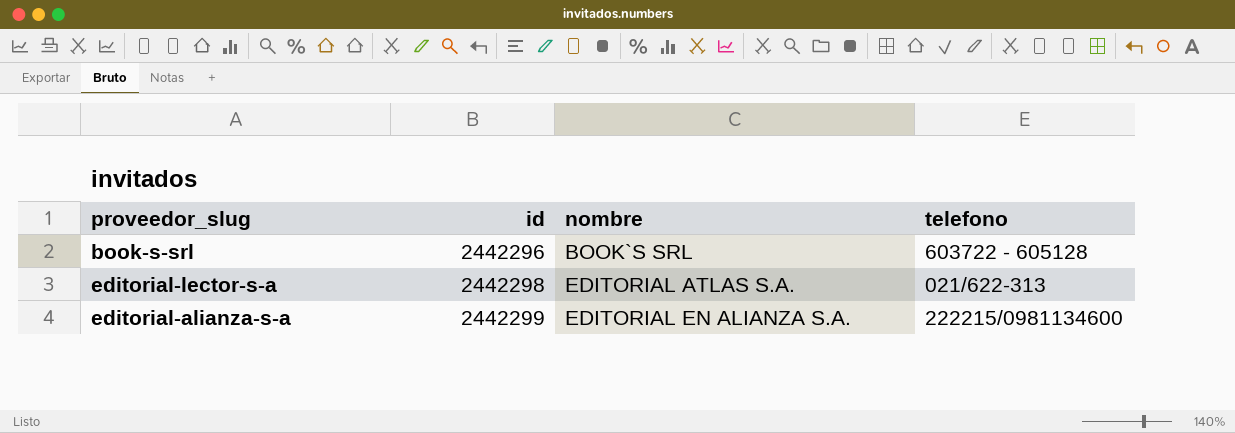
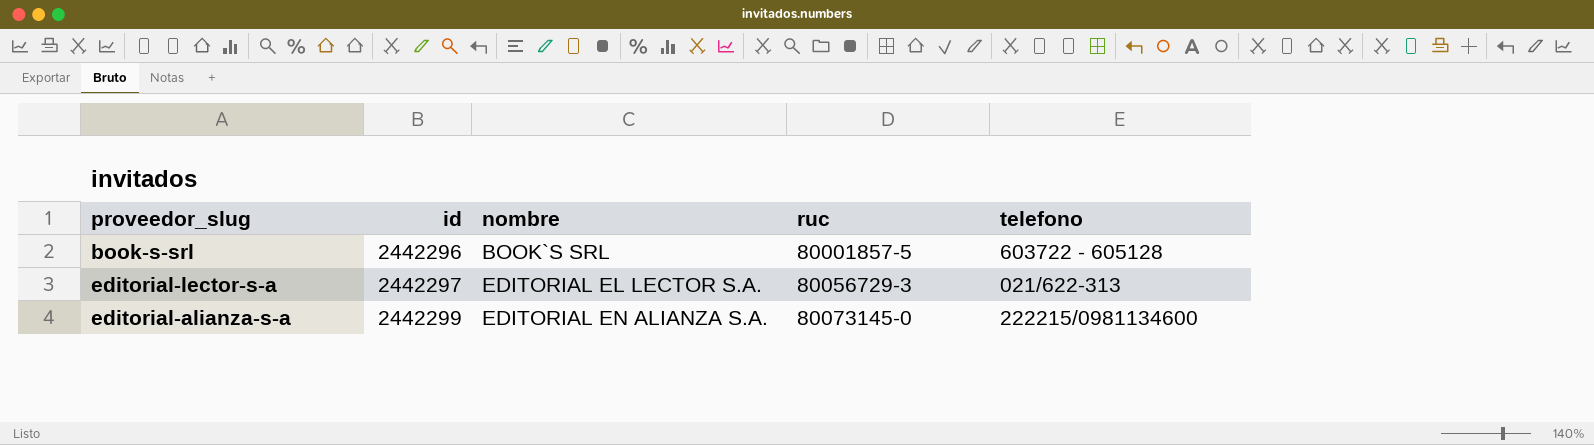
column ruc | position: none -> 4
editorial-lector-s-a | id: 2442298 -> 2442297
editorial-lector-s-a | nombre: EDITORIAL ATLAS S.A. -> EDITORIAL EL LECTOR S.A.

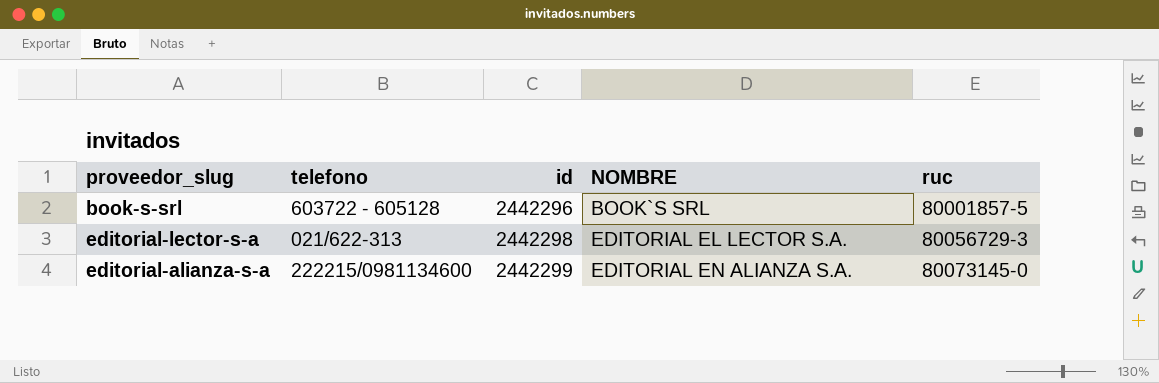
column telefono | position: 5 -> 2
column name: nombre -> NOMBRE
editorial-lector-s-a | id: 2442297 -> 2442298

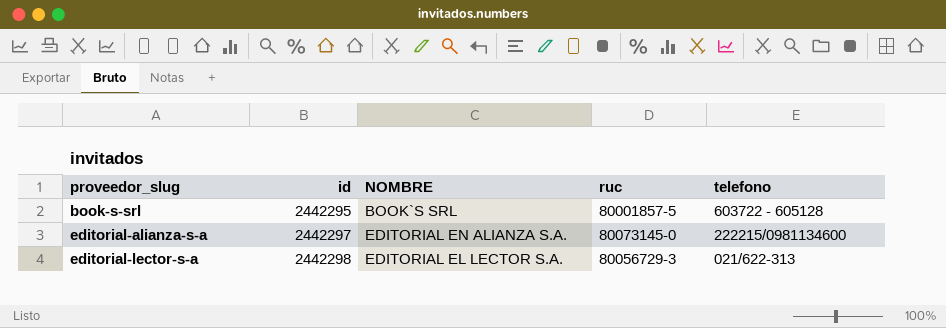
row order: id ascending -> proveedor_slug ascending
column telefono | position: 2 -> 5
book-s-srl | id: 2442296 -> 2442295
editorial-alianza-s-a | id: 2442299 -> 2442297

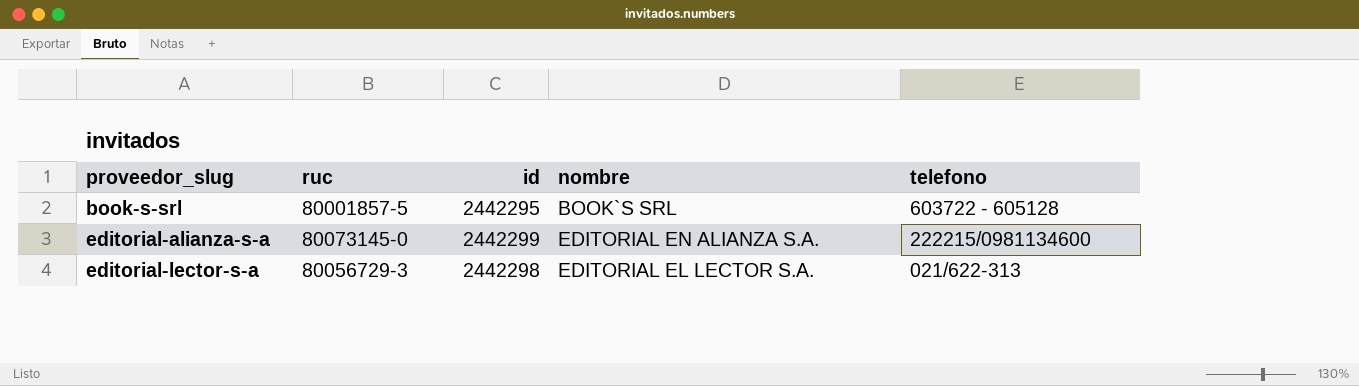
column ruc | position: 4 -> 2
column name: NOMBRE -> nombre
editorial-alianza-s-a | id: 2442297 -> 2442299

